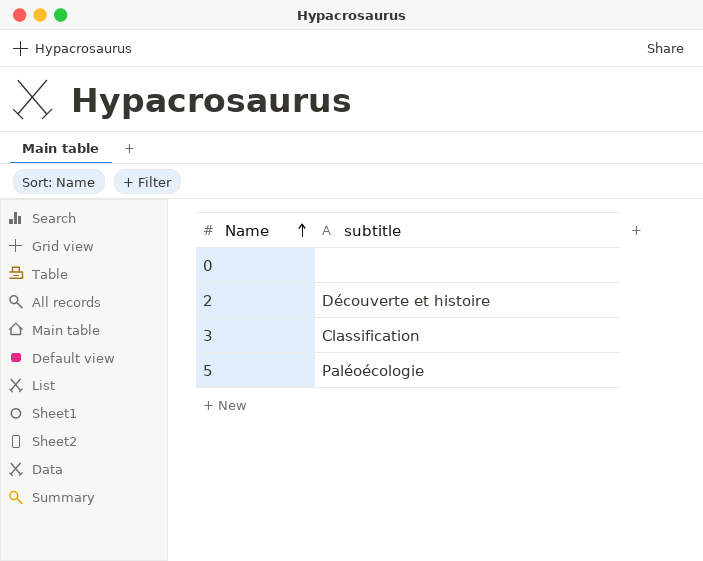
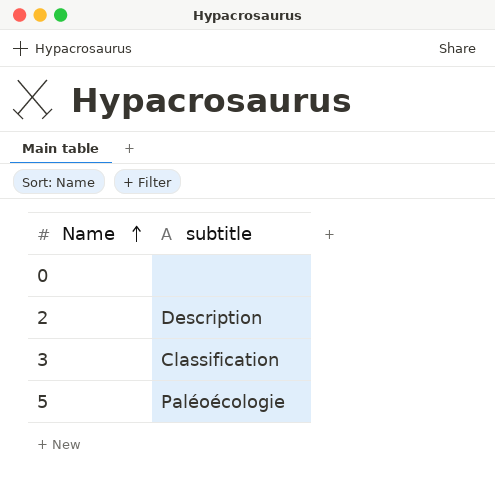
2 | subtitle: Découverte et histoire -> Description

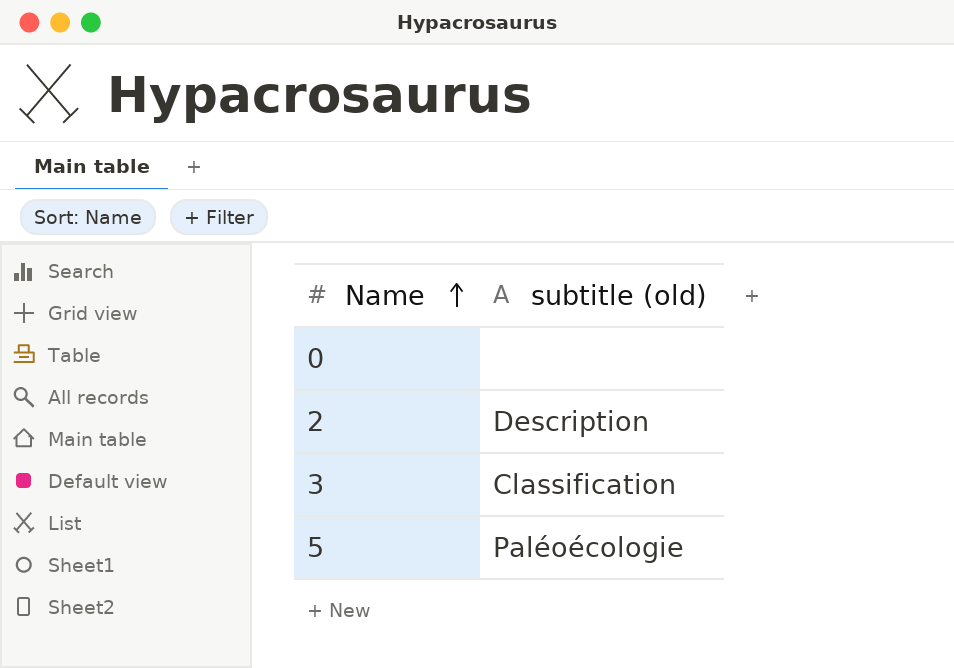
column name: subtitle -> subtitle (old)

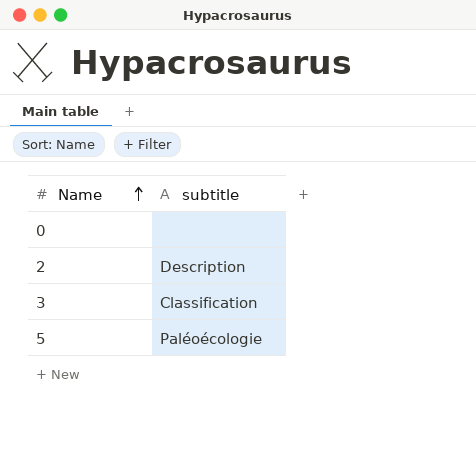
column name: subtitle (old) -> subtitle

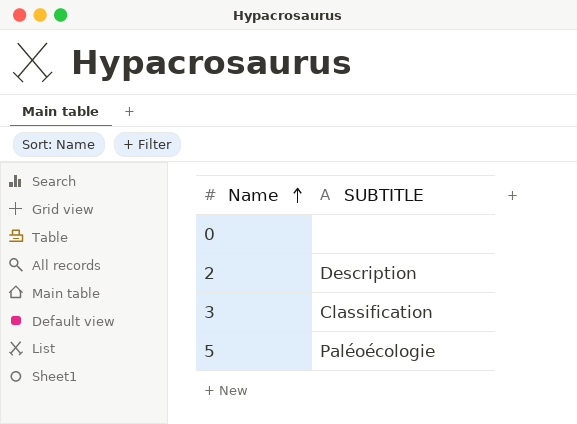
column name: subtitle -> SUBTITLE

